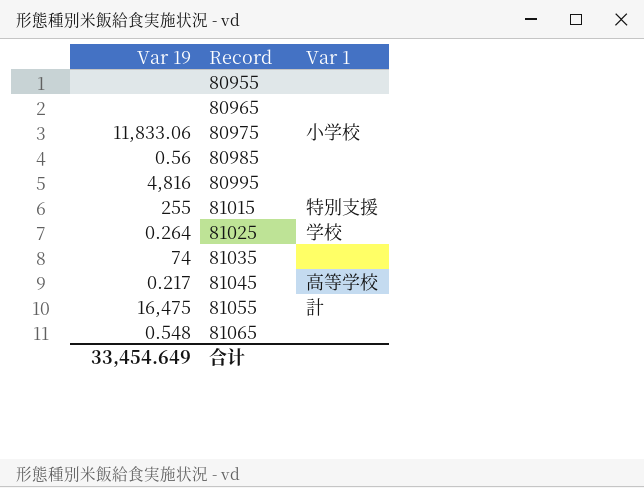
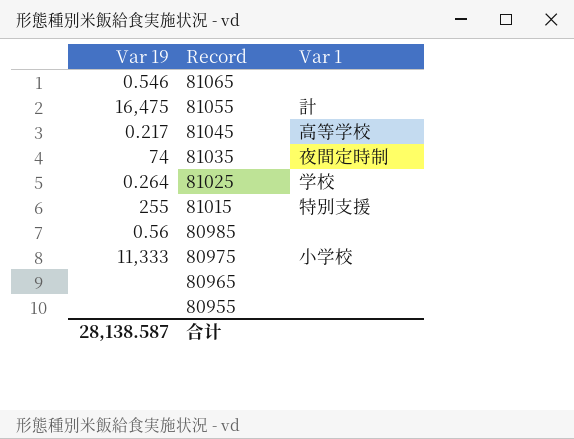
row order: Record ascending -> Record descending
row 80995: 4,816 | none -> none
81065 | Var 19: 0.548 -> 0.546
81035 | Var 1: none -> 夜間定時制
80975 | Var 19: 11,833.06 -> 11,333
合计 | Var 19: 33,454.649 -> 28,138.587

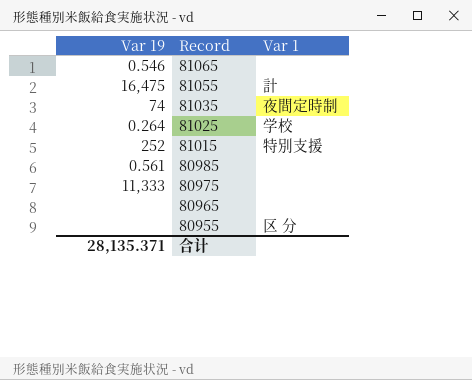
row 81045: 0.217 | 高等学校 -> none
81015 | Var 19: 255 -> 252
80985 | Var 19: 0.56 -> 0.561
80975 | Var 1: 小学校 -> none
80955 | Var 1: none -> 区 分
合计 | Var 19: 28,138.587 -> 28,135.371

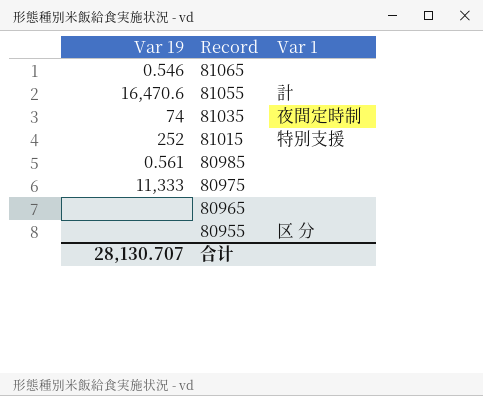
row 81025: 0.264 | 学校 -> none
81055 | Var 19: 16,475 -> 16,470.6
合计 | Var 19: 28,135.371 -> 28,130.707

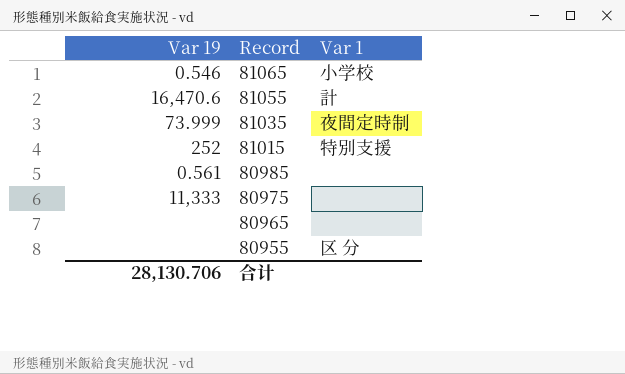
81065 | Var 1: none -> 小学校
81035 | Var 19: 74 -> 73.999
合计 | Var 19: 28,130.707 -> 28,130.706

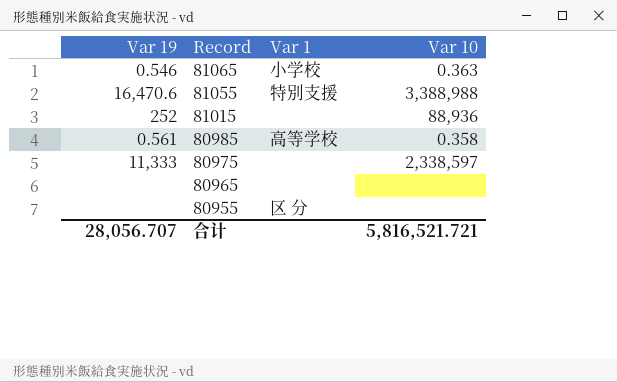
column Var 10 | position: none -> 4
row 81035: 73.999 | 夜間定時制 -> none
81055 | Var 1: 計 -> 特別支援
81015 | Var 1: 特別支援 -> none
80985 | Var 1: none -> 高等学校
合计 | Var 19: 28,130.706 -> 28,056.707

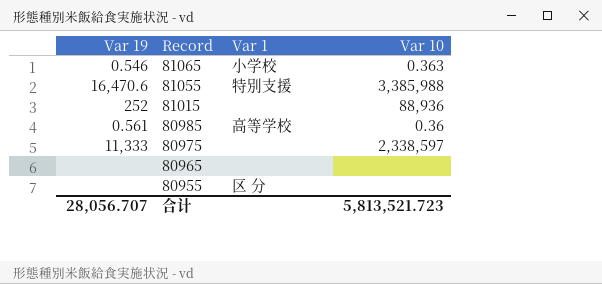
81055 | Var 10: 3,388,988 -> 3,385,988
80985 | Var 10: 0.358 -> 0.36
合计 | Var 10: 5,816,521.721 -> 5,813,521.723

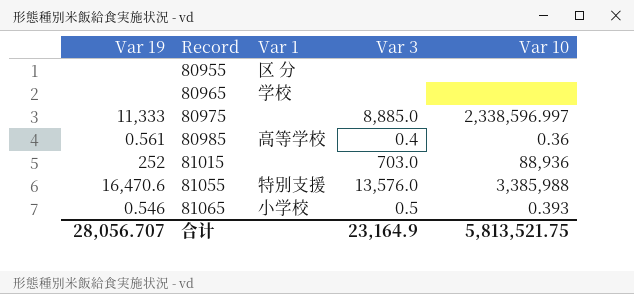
row order: Record descending -> Record ascending
column Var 3 | position: none -> 4
80965 | Var 1: none -> 学校
80975 | Var 10: 2,338,597 -> 2,338,596.997
81065 | Var 10: 0.363 -> 0.393
合计 | Var 10: 5,813,521.723 -> 5,813,521.75

